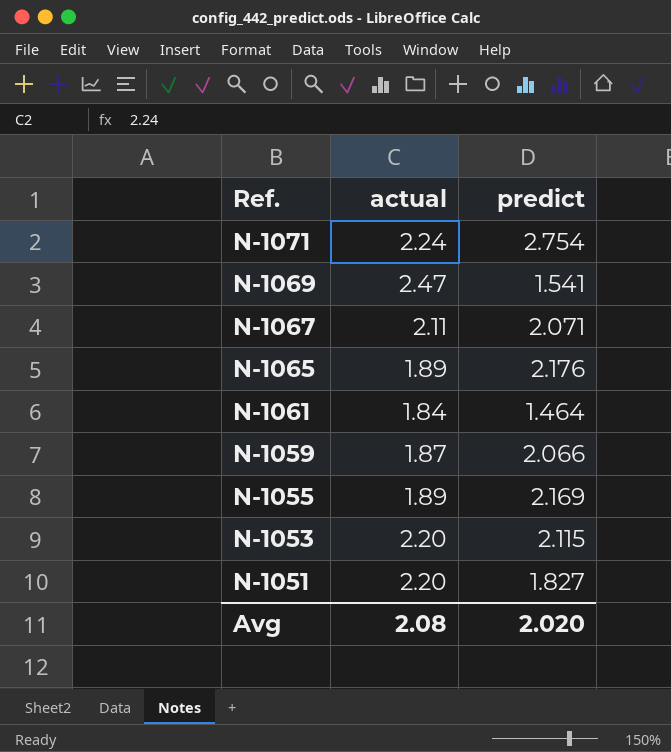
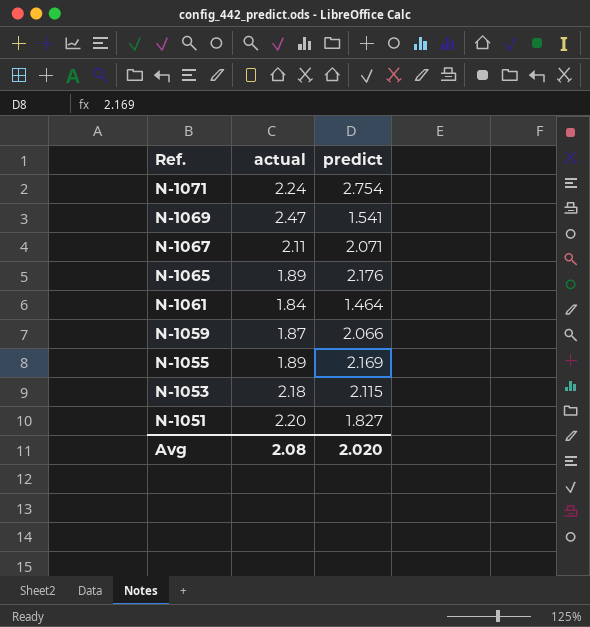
N-1053 | actual: 2.20 -> 2.18

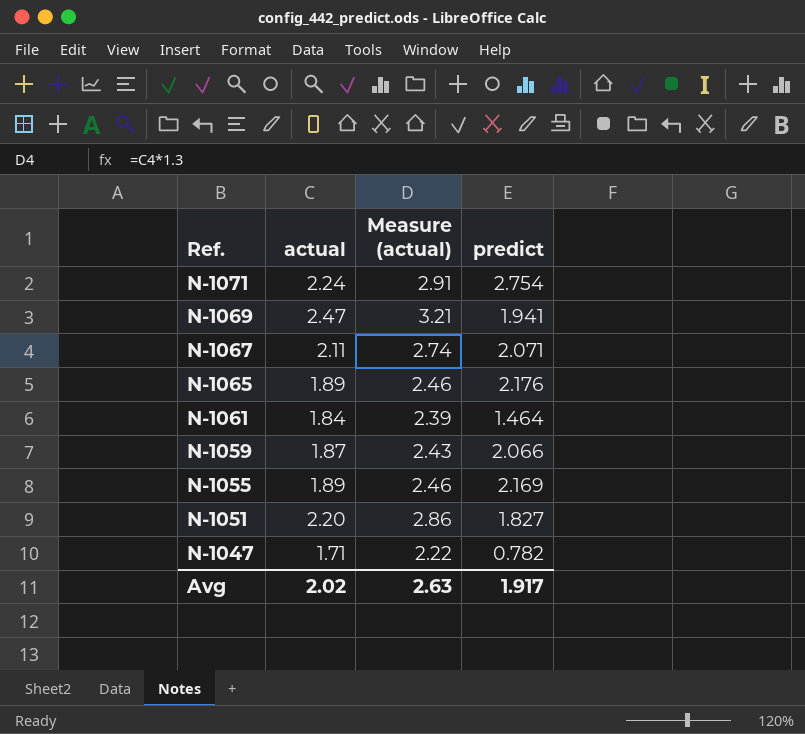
column Measure (actual) | formula: none -> [actual] * 1.3
row N-1053: 2.18 | 2.115 -> none
N-1069 | predict: 1.541 -> 1.941
row N-1047: none -> 1.71 | 2.22 | 0.782
Avg | actual: 2.08 -> 2.02
Avg | predict: 2.020 -> 1.917

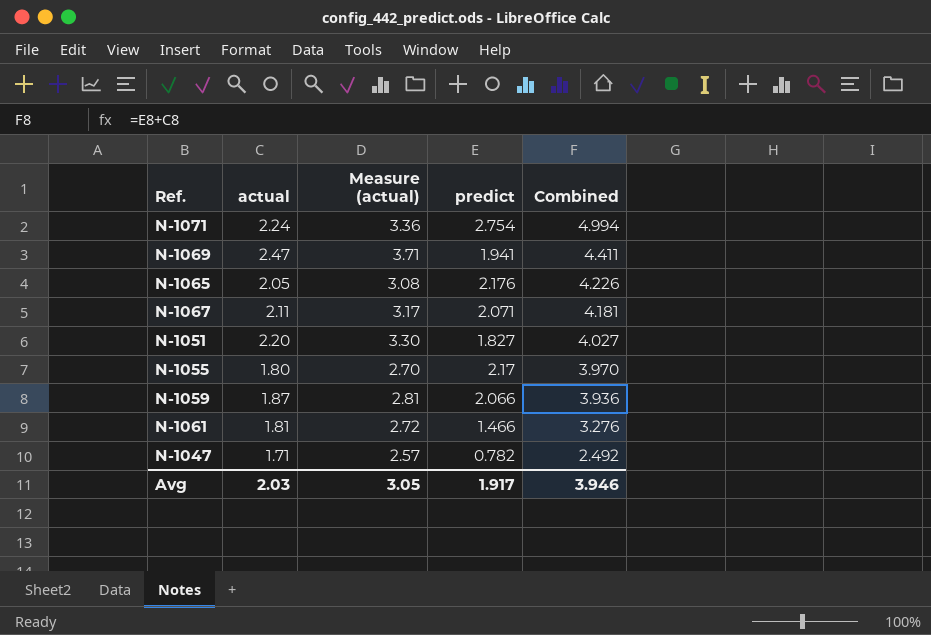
row order: Ref. descending -> Combined descending
column Measure (actual) | formula: [actual] * 1.3 -> [actual] * 1.5
column Combined | formula: none -> [actual] + [predict]
N-1065 | actual: 1.89 -> 2.05
N-1055 | actual: 1.89 -> 1.80
N-1055 | predict: 2.169 -> 2.17
N-1061 | actual: 1.84 -> 1.81
N-1061 | predict: 1.464 -> 1.466
Avg | actual: 2.02 -> 2.03
Avg | Measure (actual): 2.63 -> 3.05

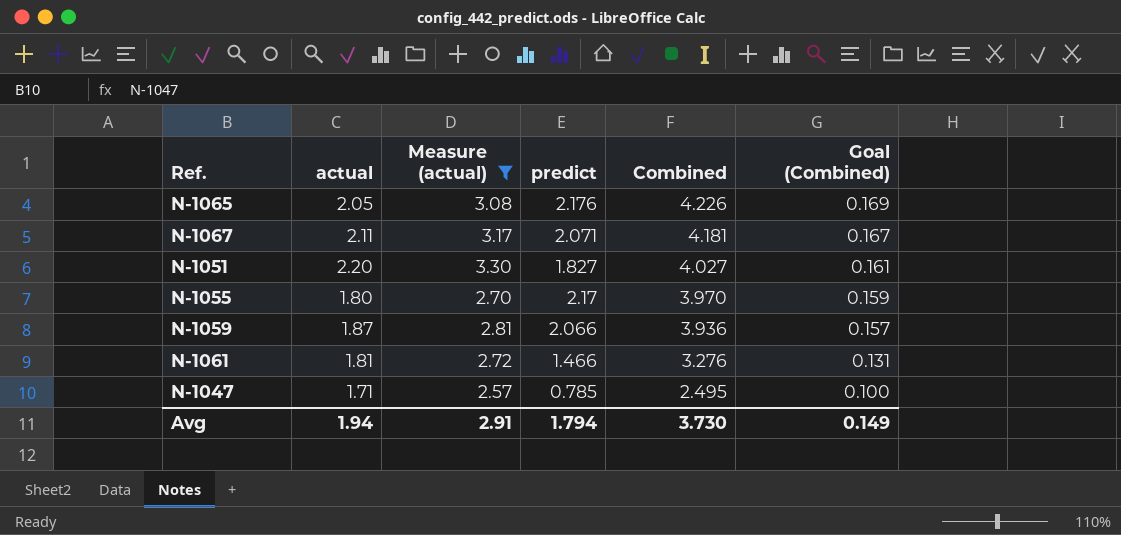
filter: none -> Measure (actual) <= 3.30
column Goal (Combined) | formula: none -> [Combined] * 0.04
N-1047 | predict: 0.782 -> 0.785
N-1047 | Combined: 2.492 -> 2.495
Avg | actual: 2.03 -> 1.94
Avg | Measure (actual): 3.05 -> 2.91
Avg | predict: 1.917 -> 1.794
Avg | Combined: 3.946 -> 3.730

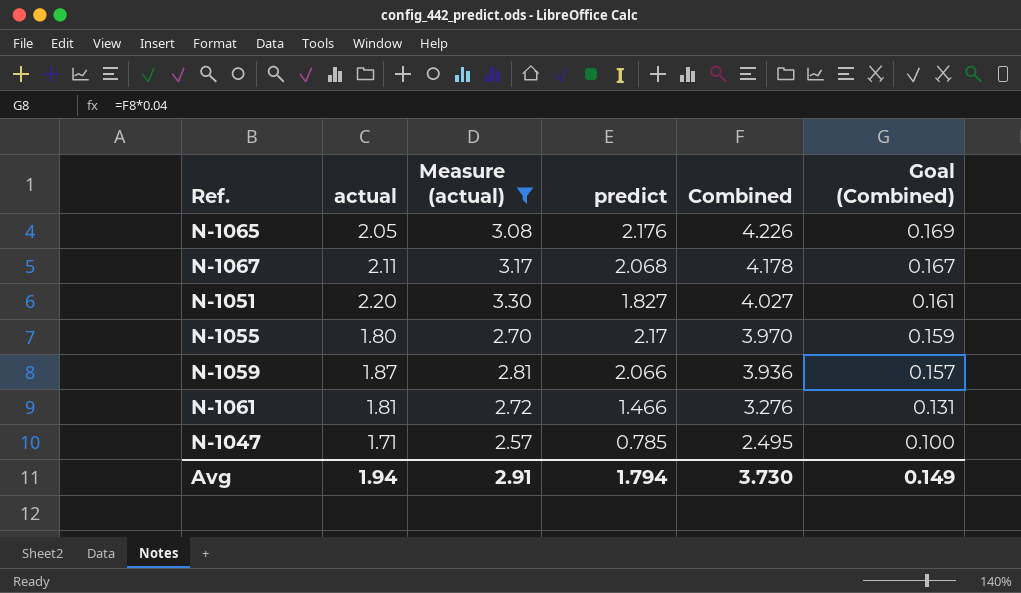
N-1067 | predict: 2.071 -> 2.068
N-1067 | Combined: 4.181 -> 4.178

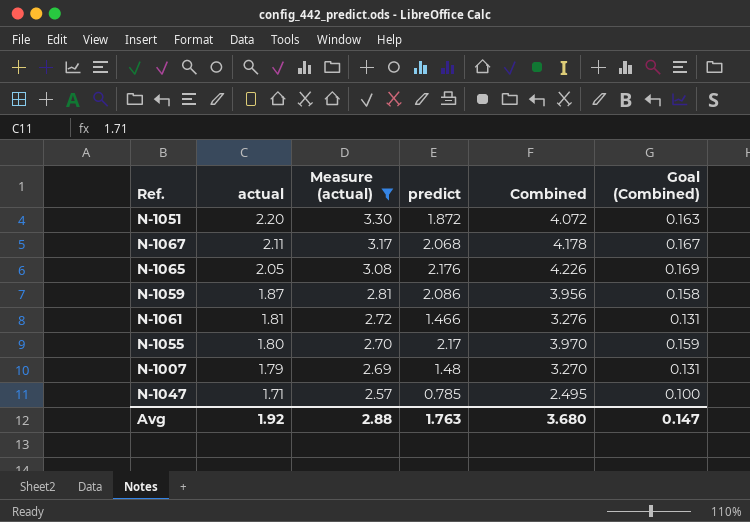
row order: Combined descending -> actual descending
N-1051 | predict: 1.827 -> 1.872
N-1051 | Combined: 4.027 -> 4.072
N-1051 | Goal (Combined): 0.161 -> 0.163
N-1059 | predict: 2.066 -> 2.086
N-1059 | Combined: 3.936 -> 3.956
N-1059 | Goal (Combined): 0.157 -> 0.158
row N-1007: none -> 1.79 | 2.69 | 1.48 | 3.270 | 0.131
Avg | actual: 1.94 -> 1.92
Avg | Measure (actual): 2.91 -> 2.88
Avg | predict: 1.794 -> 1.763
Avg | Combined: 3.730 -> 3.680
Avg | Goal (Combined): 0.149 -> 0.147

